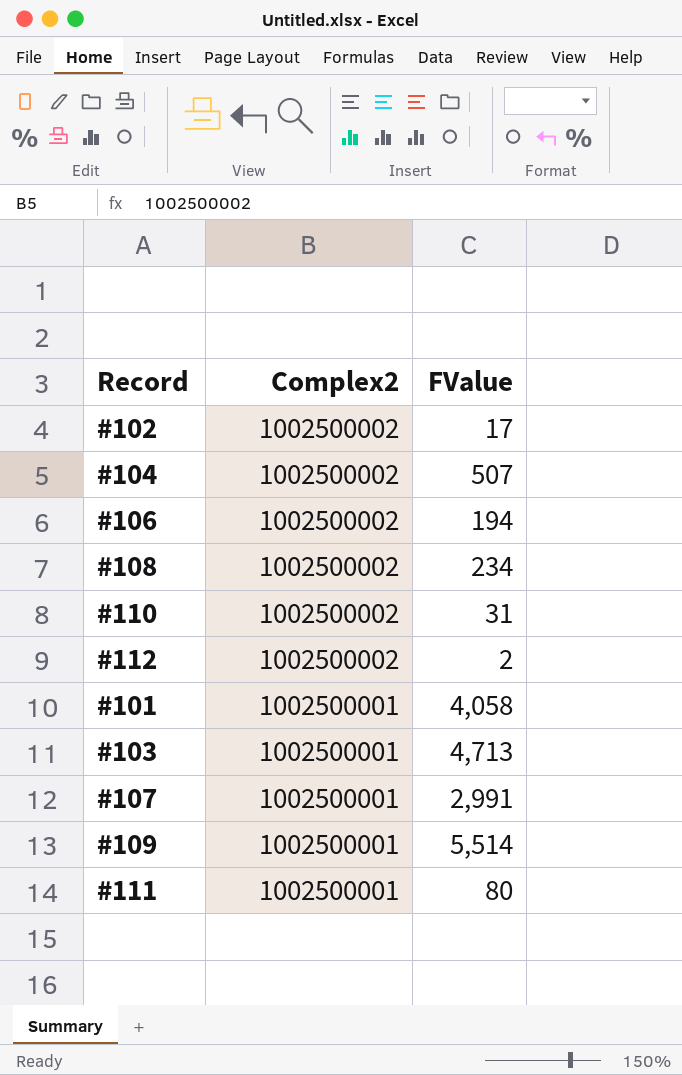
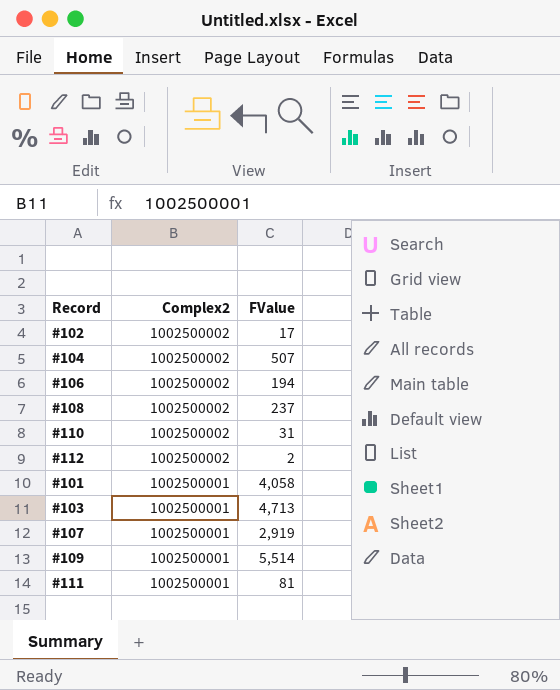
#108 | FValue: 234 -> 237
#107 | FValue: 2,991 -> 2,919
#111 | FValue: 80 -> 81

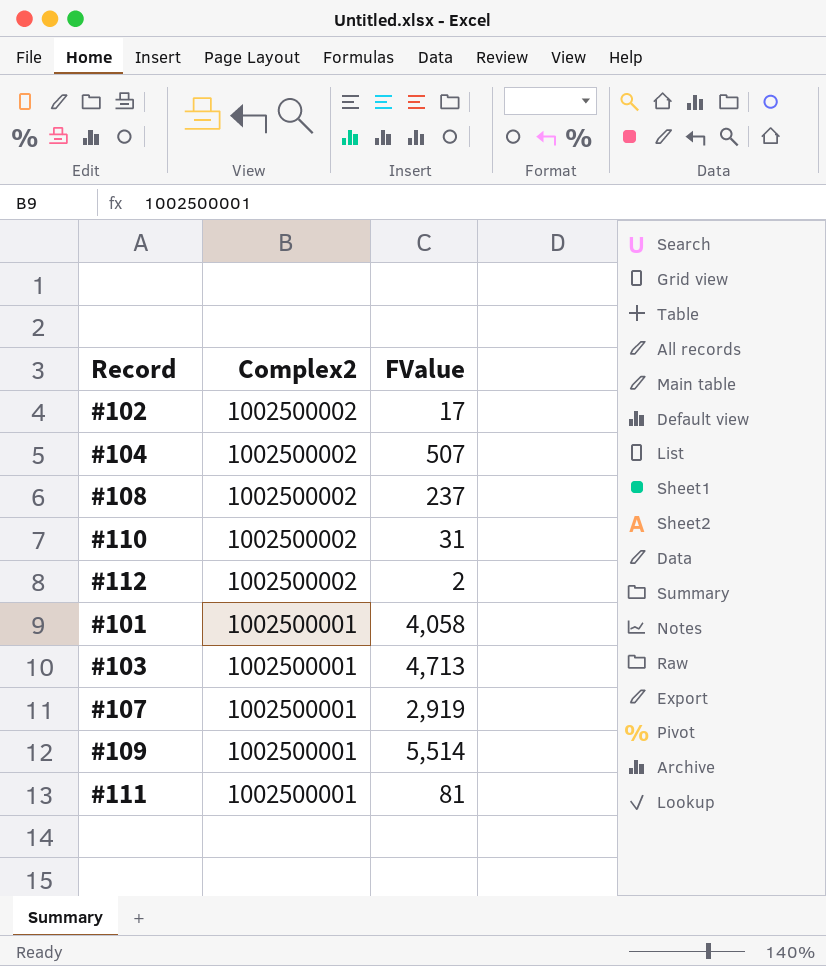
row #106: 1002500002 | 194 -> none

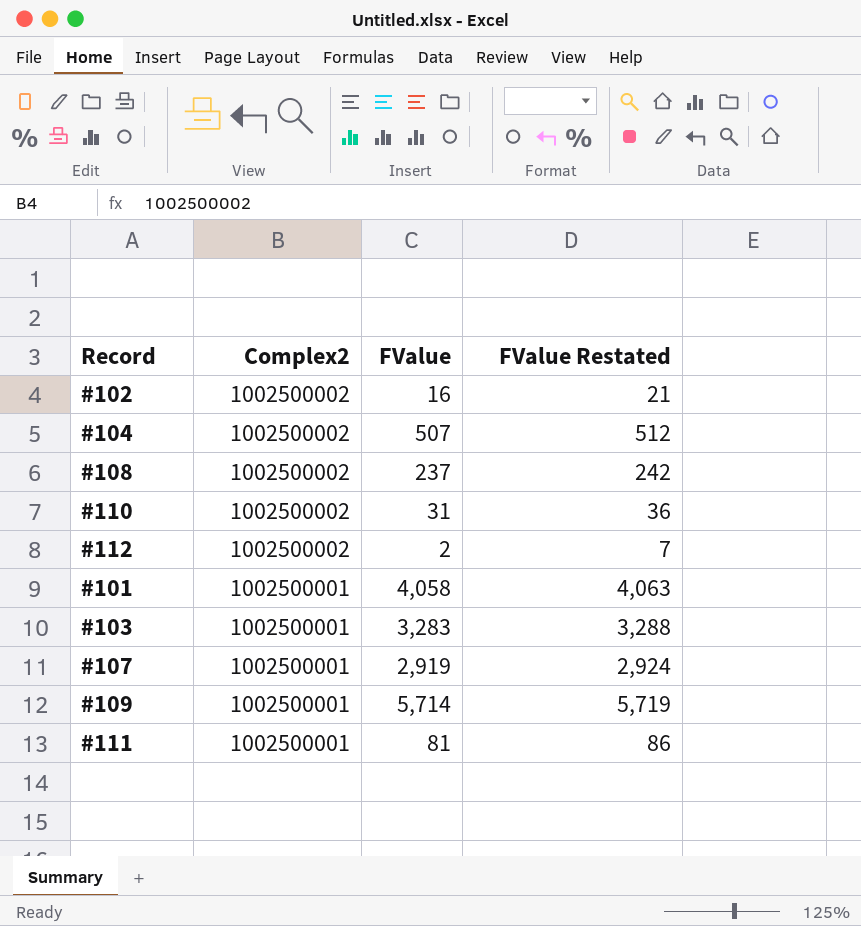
column FValue Restated | formula: none -> [FValue] + 5
#102 | FValue: 17 -> 16
#103 | FValue: 4,713 -> 3,283
#109 | FValue: 5,514 -> 5,714

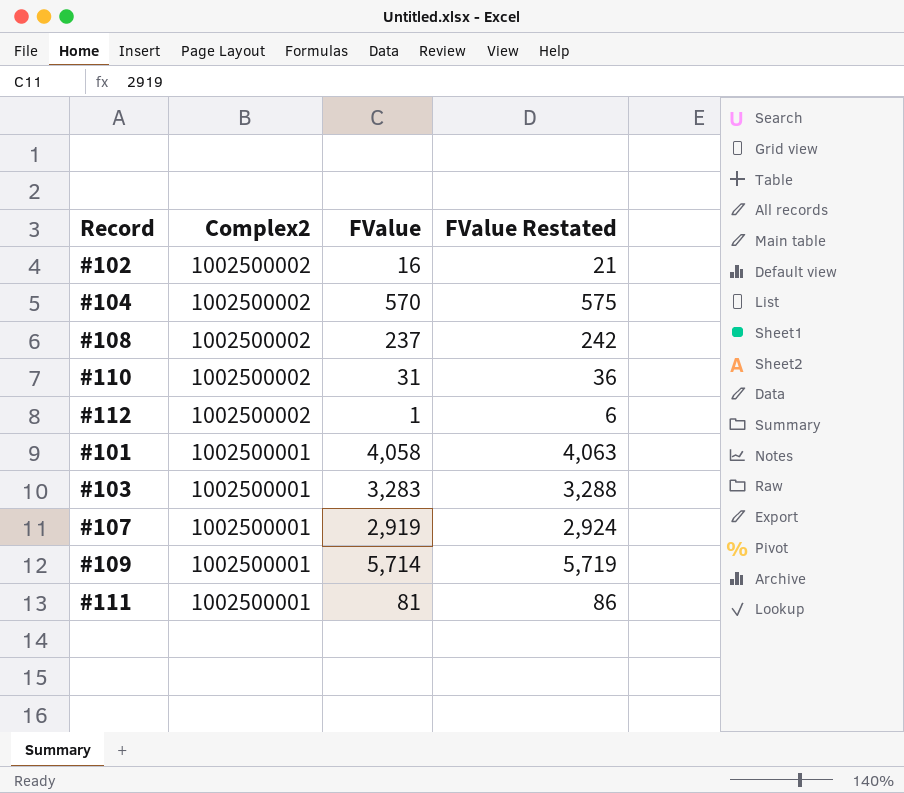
#104 | FValue: 507 -> 570
#104 | FValue Restated: 512 -> 575
#112 | FValue: 2 -> 1
#112 | FValue Restated: 7 -> 6

